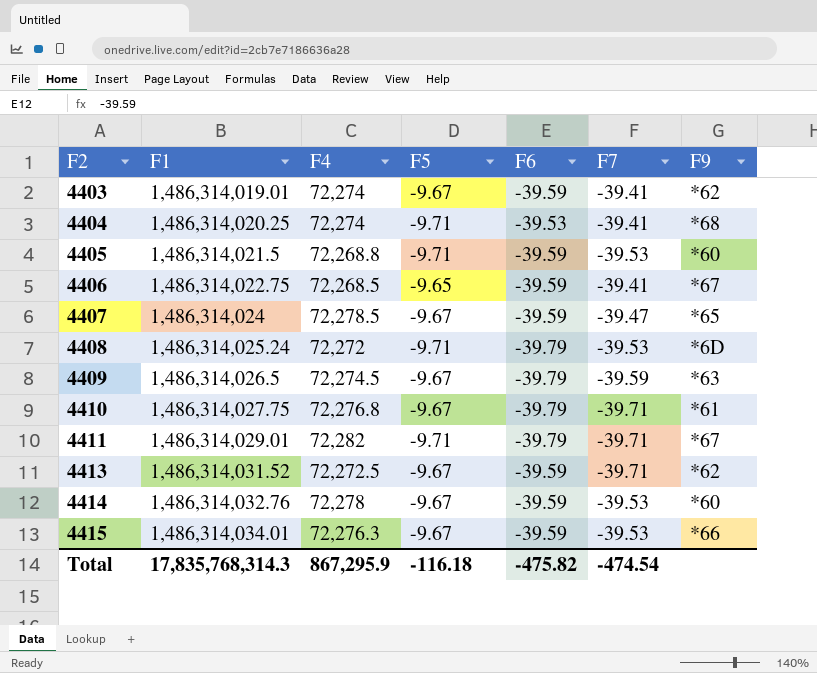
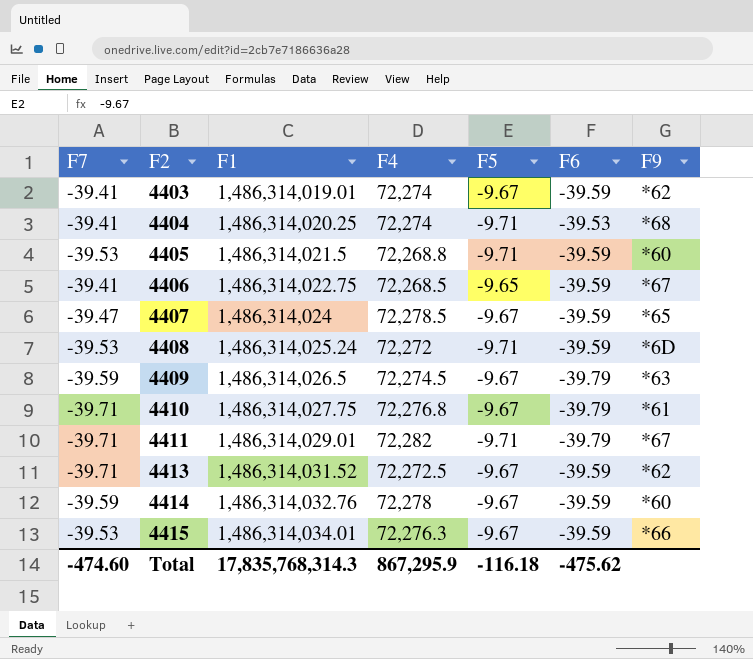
column F7 | position: 6 -> 1
4408 | F6: -39.79 -> -39.59
4414 | F7: -39.53 -> -39.59
Total | F7: -474.54 -> -474.60
Total | F6: -475.82 -> -475.62

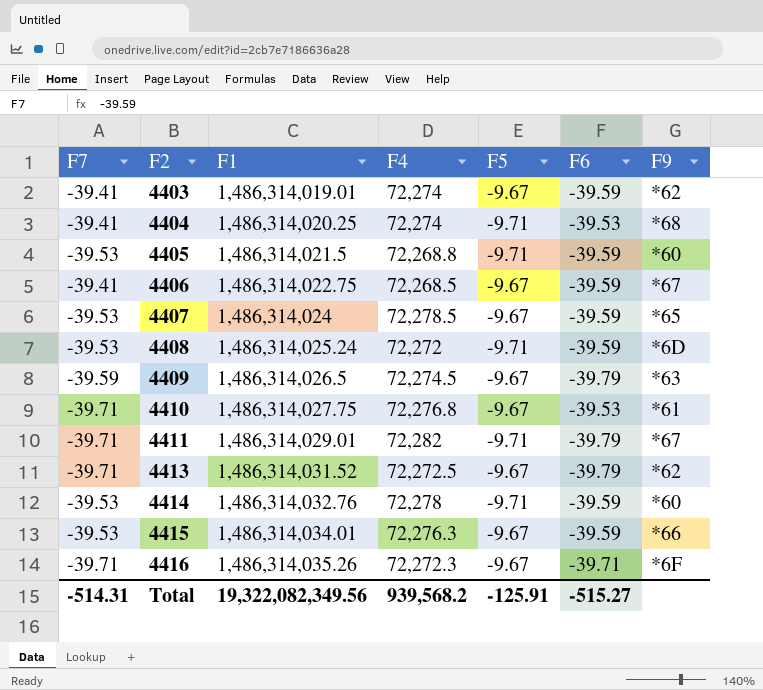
4406 | F5: -9.65 -> -9.67
4407 | F7: -39.47 -> -39.53
4410 | F6: -39.79 -> -39.53
4413 | F6: -39.59 -> -39.79
4414 | F7: -39.59 -> -39.53
4414 | F5: -9.67 -> -9.71
row 4416: none -> -39.71 | 1,486,314,035.26 | 72,272.3 | -9.67 | -39.71 | *6F
Total | F7: -474.60 -> -514.31
Total | F1: 17,835,768,314.3 -> 19,322,082,349.56
Total | F4: 867,295.9 -> 939,568.2
Total | F5: -116.18 -> -125.91
Total | F6: -475.62 -> -515.27

